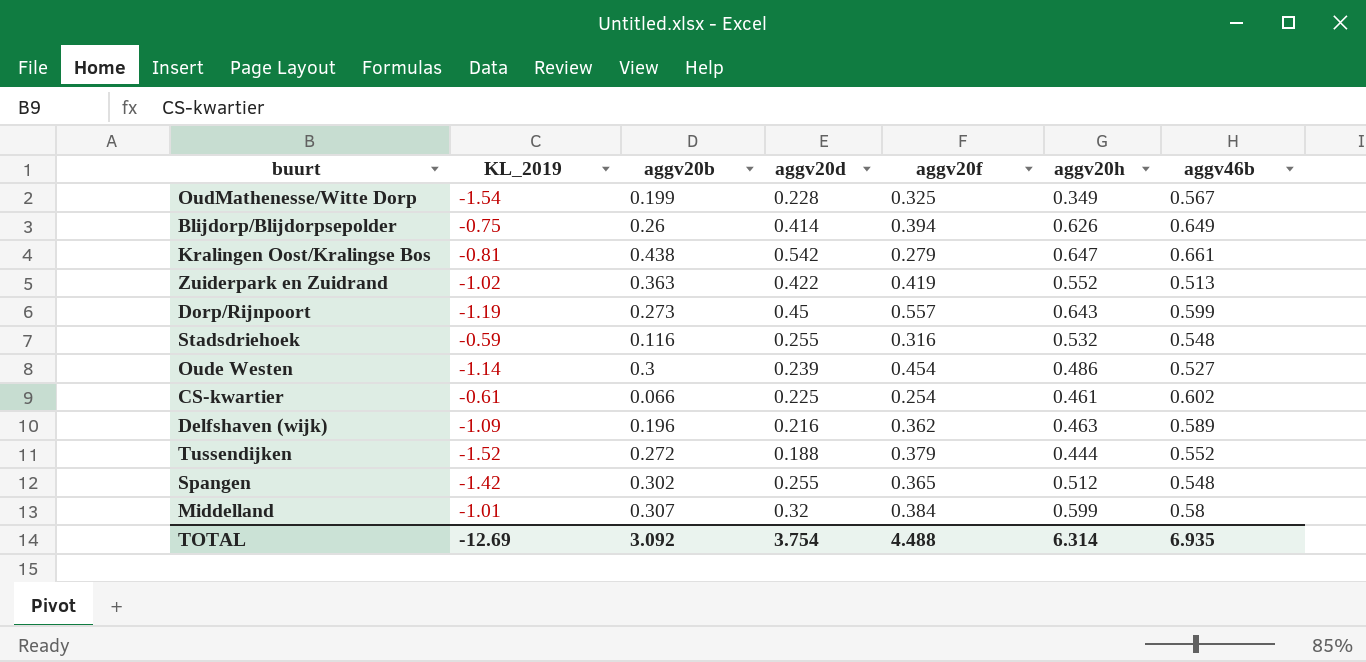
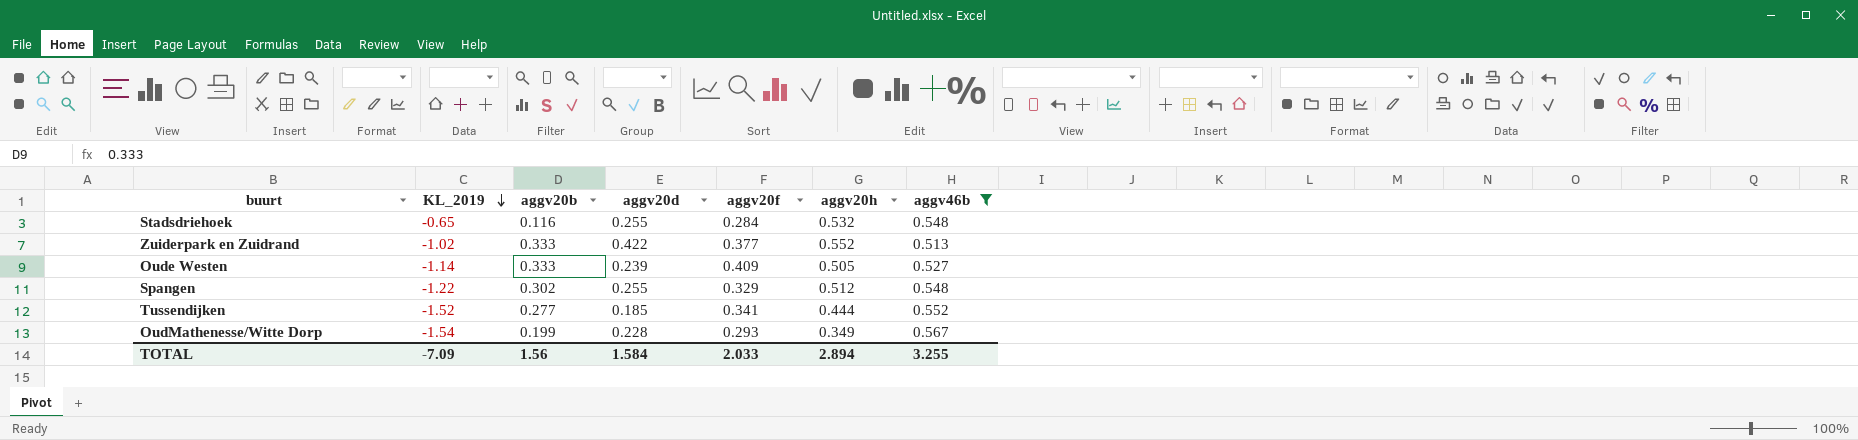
filter: none -> aggv46b <= 0.567
row order: none -> KL_2019 descending
Stadsdriehoek | KL_2019: -0.59 -> -0.65
Stadsdriehoek | aggv20f: 0.316 -> 0.284
Zuiderpark en Zuidrand | aggv20b: 0.363 -> 0.333
Zuiderpark en Zuidrand | aggv20f: 0.419 -> 0.377
Oude Westen | aggv20b: 0.3 -> 0.333
Oude Westen | aggv20f: 0.454 -> 0.409
Oude Westen | aggv20h: 0.486 -> 0.505
Spangen | KL_2019: -1.42 -> -1.22
Spangen | aggv20f: 0.365 -> 0.329
Tussendijken | aggv20b: 0.272 -> 0.277
Tussendijken | aggv20d: 0.188 -> 0.185
Tussendijken | aggv20f: 0.379 -> 0.341
OudMathenesse/Witte Dorp | aggv20f: 0.325 -> 0.293
TOTAL | KL_2019: -12.69 -> -7.09
TOTAL | aggv20b: 3.092 -> 1.56
TOTAL | aggv20d: 3.754 -> 1.584
TOTAL | aggv20f: 4.488 -> 2.033
TOTAL | aggv20h: 6.314 -> 2.894
TOTAL | aggv46b: 6.935 -> 3.255

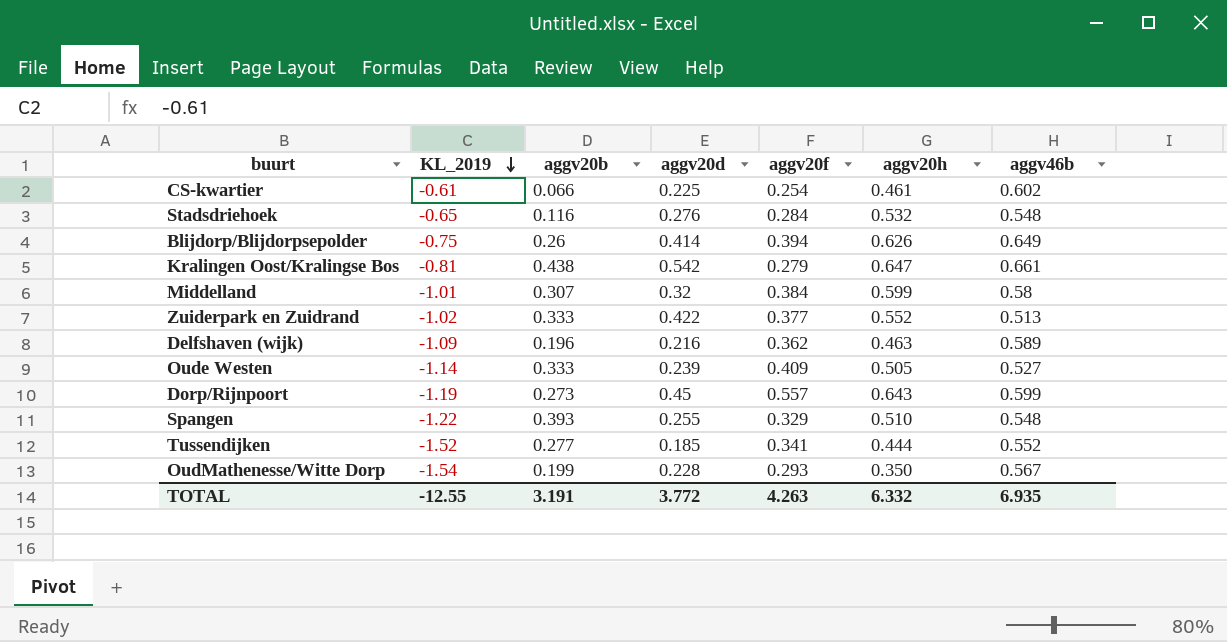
filter: aggv46b <= 0.567 -> none
Stadsdriehoek | aggv20d: 0.255 -> 0.276
Spangen | aggv20b: 0.302 -> 0.393
Spangen | aggv20h: 0.512 -> 0.510
OudMathenesse/Witte Dorp | aggv20h: 0.349 -> 0.350
TOTAL | KL_2019: -7.09 -> -12.55
TOTAL | aggv20b: 1.56 -> 3.191
TOTAL | aggv20d: 1.584 -> 3.772
TOTAL | aggv20f: 2.033 -> 4.263
TOTAL | aggv20h: 2.894 -> 6.332
TOTAL | aggv46b: 3.255 -> 6.935

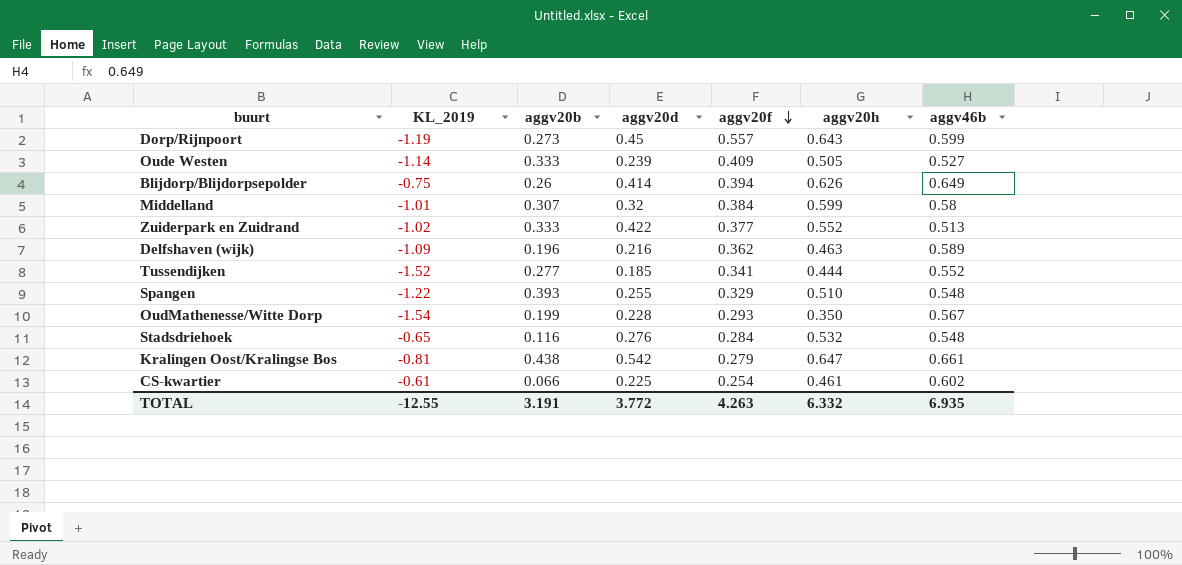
row order: KL_2019 descending -> aggv20f descending

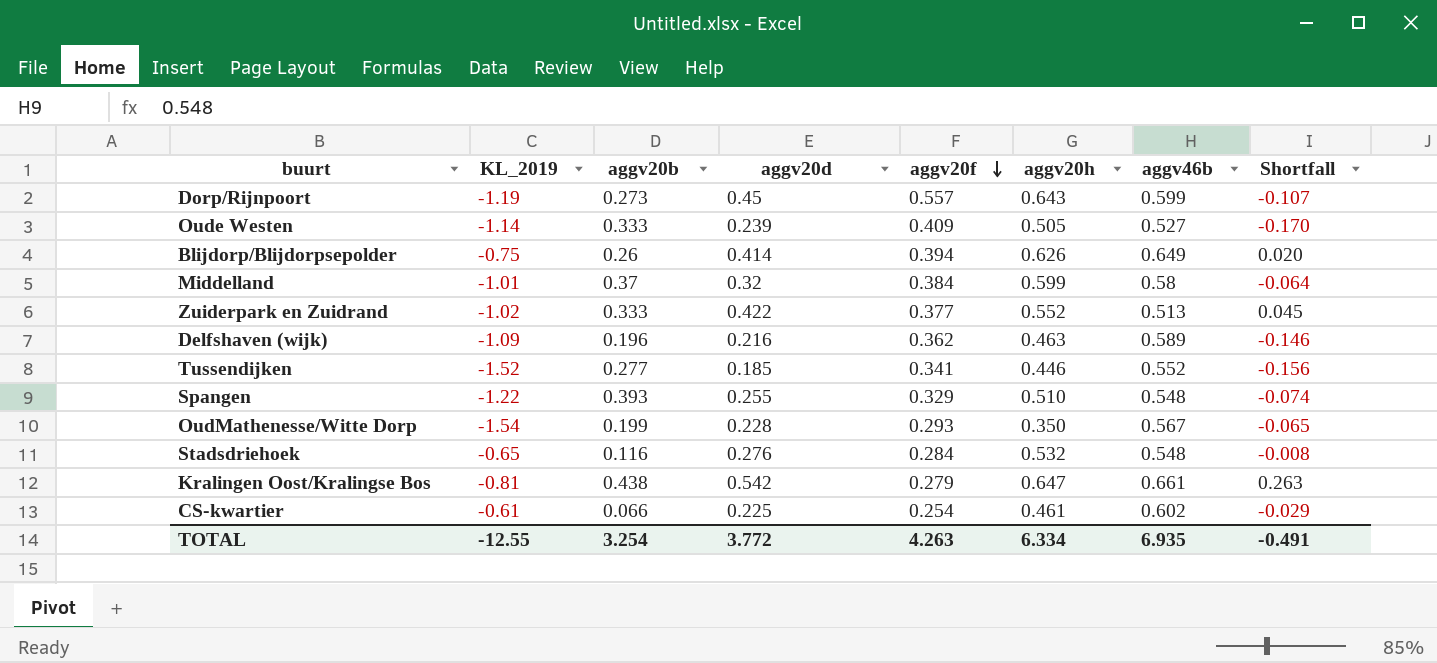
column Shortfall | formula: none -> [aggv20d] - [aggv20f]
Middelland | aggv20b: 0.307 -> 0.37
Tussendijken | aggv20h: 0.444 -> 0.446
TOTAL | aggv20b: 3.191 -> 3.254
TOTAL | aggv20h: 6.332 -> 6.334

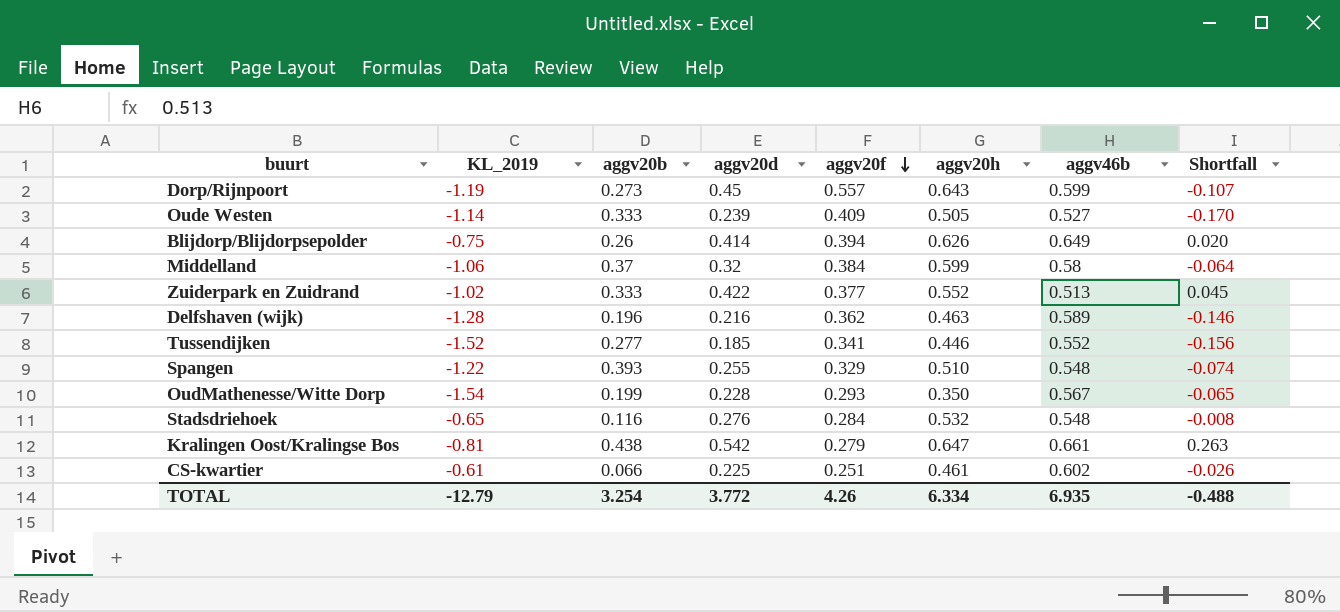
Middelland | KL_2019: -1.01 -> -1.06
Delfshaven (wijk) | KL_2019: -1.09 -> -1.28
CS-kwartier | aggv20f: 0.254 -> 0.251
CS-kwartier | Shortfall: -0.029 -> -0.026
TOTAL | KL_2019: -12.55 -> -12.79
TOTAL | aggv20f: 4.263 -> 4.26
TOTAL | Shortfall: -0.491 -> -0.488

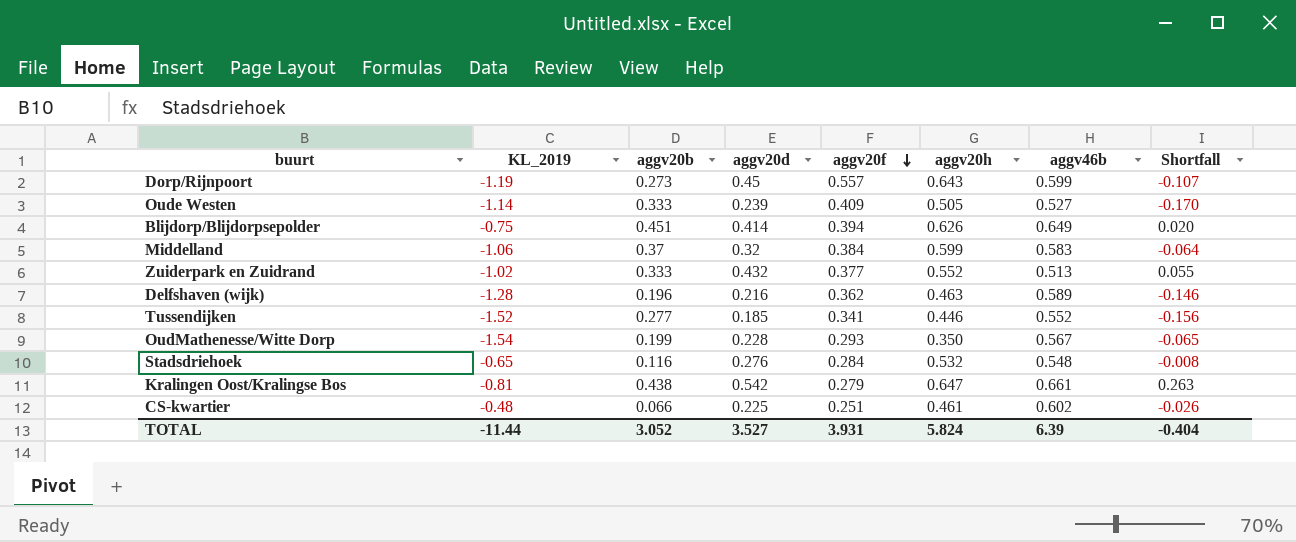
row Spangen: -1.22 | 0.393 | 0.255 | 0.329 | 0.510 | 0.548 | -0.074 -> none
Blijdorp/Blijdorpsepolder | aggv20b: 0.26 -> 0.451
Middelland | aggv46b: 0.58 -> 0.583
Zuiderpark en Zuidrand | aggv20d: 0.422 -> 0.432
Zuiderpark en Zuidrand | Shortfall: 0.045 -> 0.055
CS-kwartier | KL_2019: -0.61 -> -0.48
TOTAL | KL_2019: -12.79 -> -11.44
TOTAL | aggv20b: 3.254 -> 3.052
TOTAL | aggv20d: 3.772 -> 3.527
TOTAL | aggv20f: 4.26 -> 3.931
TOTAL | aggv20h: 6.334 -> 5.824
TOTAL | aggv46b: 6.935 -> 6.39
TOTAL | Shortfall: -0.488 -> -0.404

